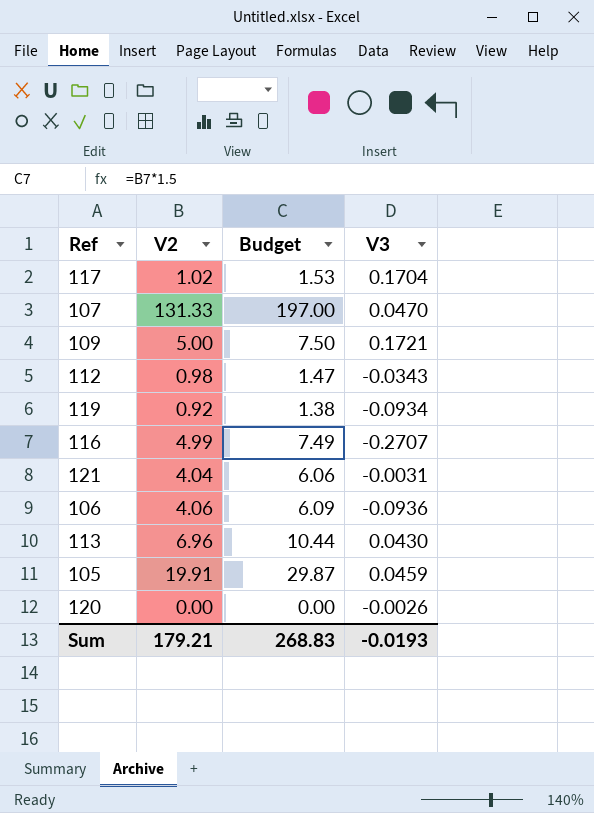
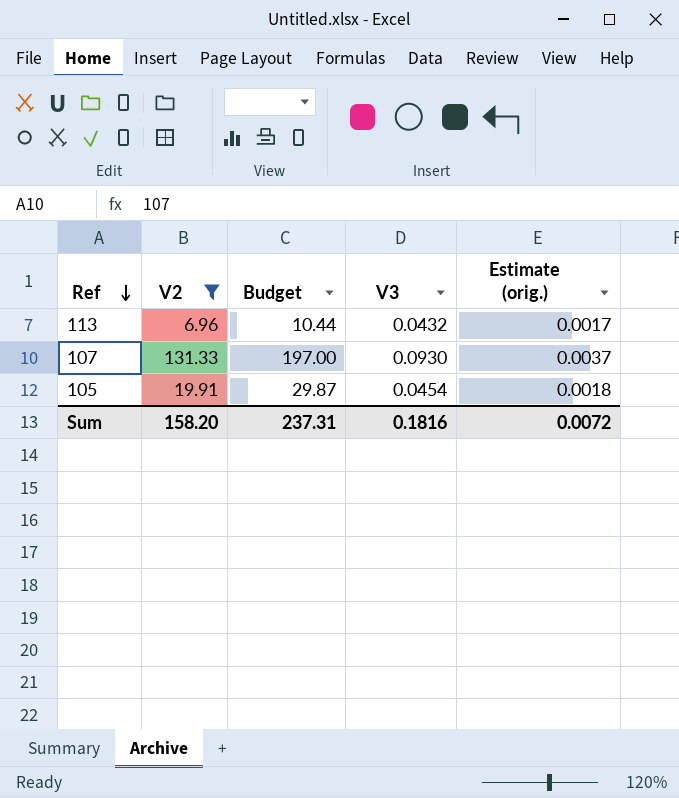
filter: none -> V2 >= 6.96
row order: none -> Ref descending
column Estimate (orig.) | formula: none -> [V3] * 0.04
113 | V3: 0.0430 -> 0.0432
107 | V3: 0.0470 -> 0.0930
105 | V3: 0.0459 -> 0.0454
Sum | V2: 179.21 -> 158.20
Sum | Budget: 268.83 -> 237.31
Sum | V3: -0.0193 -> 0.1816

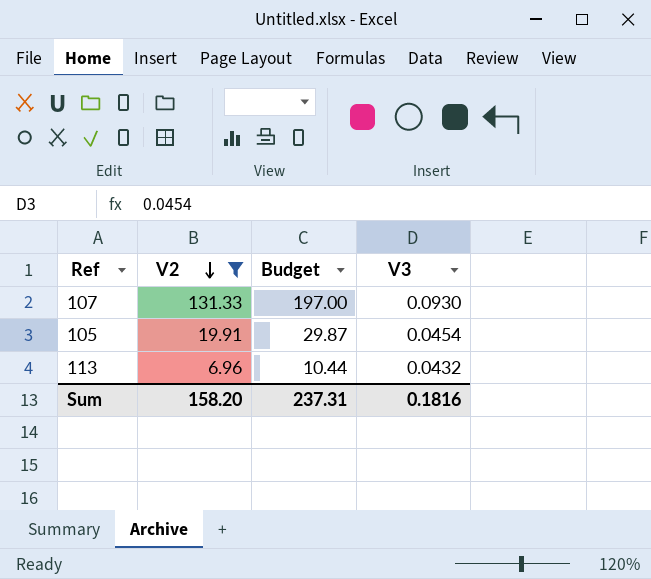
row order: Ref descending -> V2 descending
column Estimate (orig.) | formula: [V3] * 0.04 -> none

